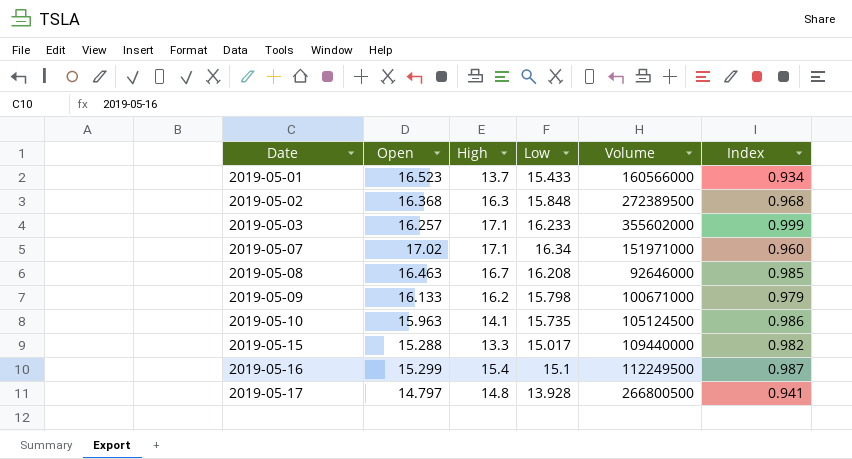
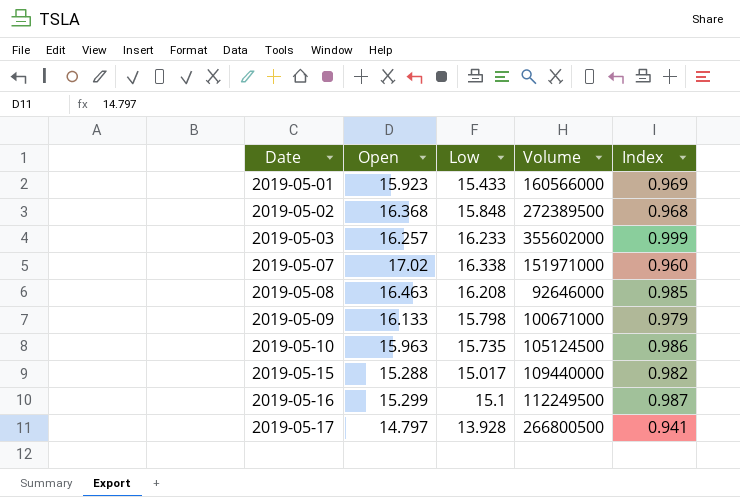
column High | position: 3 -> none
2019-05-01 | Open: 16.523 -> 15.923
2019-05-01 | Index: 0.934 -> 0.969
2019-05-07 | Low: 16.34 -> 16.338

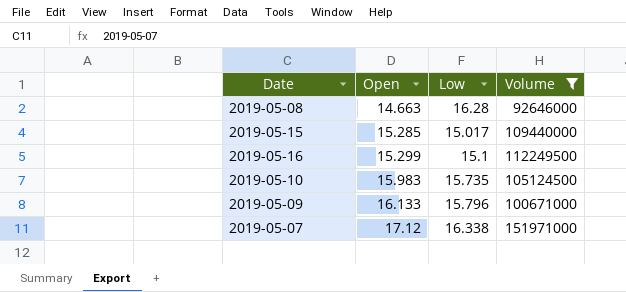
filter: none -> Volume <= 151971000
row order: Date ascending -> Open ascending
column Index | formula: [Low] / [Open] -> none
2019-05-08 | Open: 16.463 -> 14.663
2019-05-08 | Low: 16.208 -> 16.28
2019-05-15 | Open: 15.288 -> 15.285
2019-05-10 | Open: 15.963 -> 15.983
2019-05-09 | Low: 15.798 -> 15.796
2019-05-07 | Open: 17.02 -> 17.12

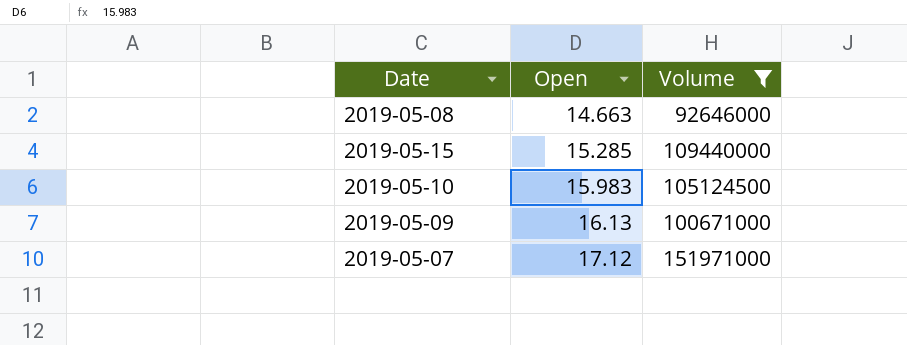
column Low | position: 3 -> none
row 2019-05-16: 15.299 | 15.1 | 112249500 -> none
2019-05-09 | Open: 16.133 -> 16.13

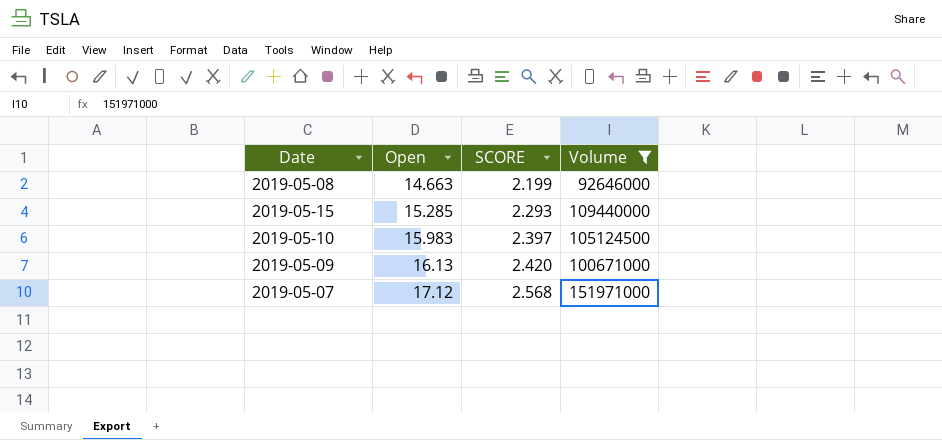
column SCORE | formula: none -> [Open] * 0.15

